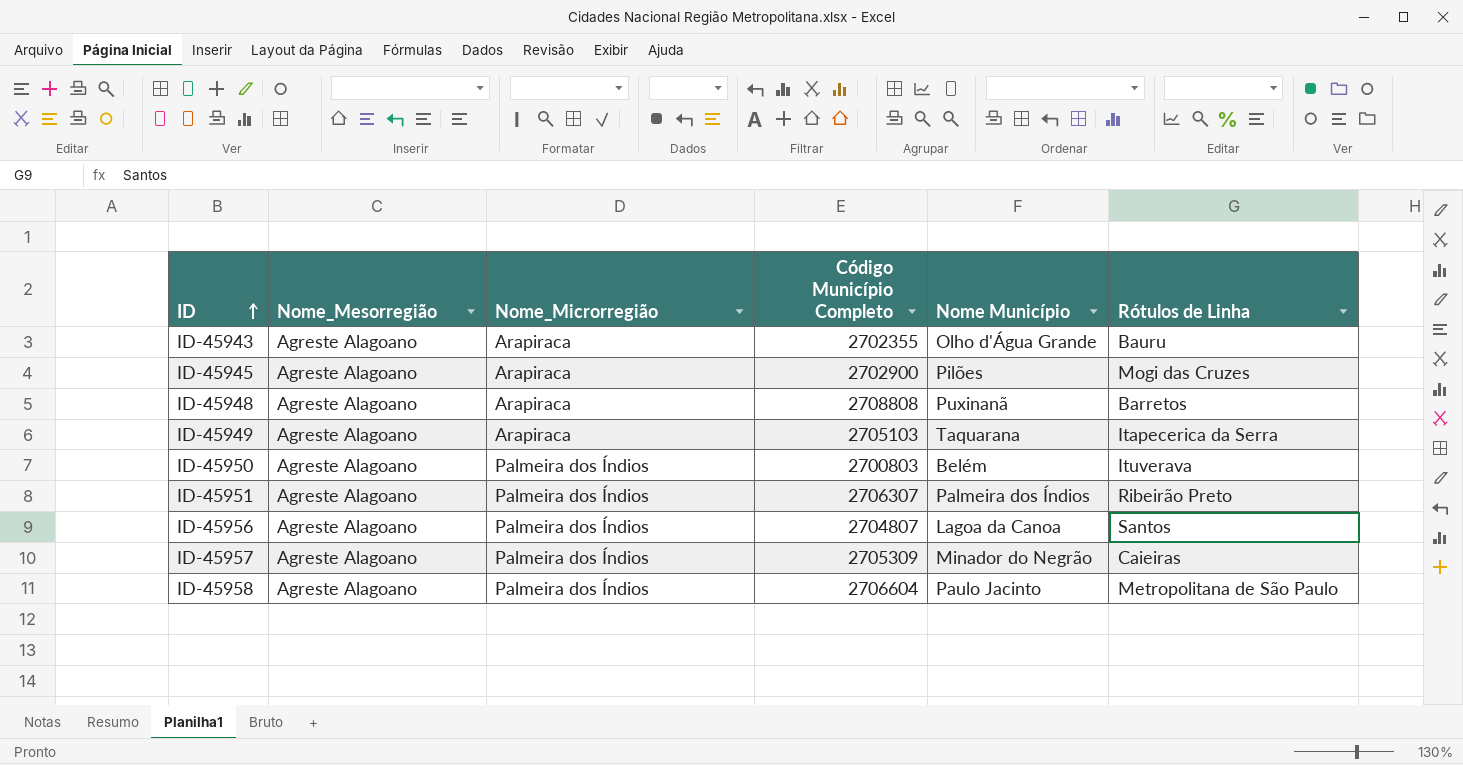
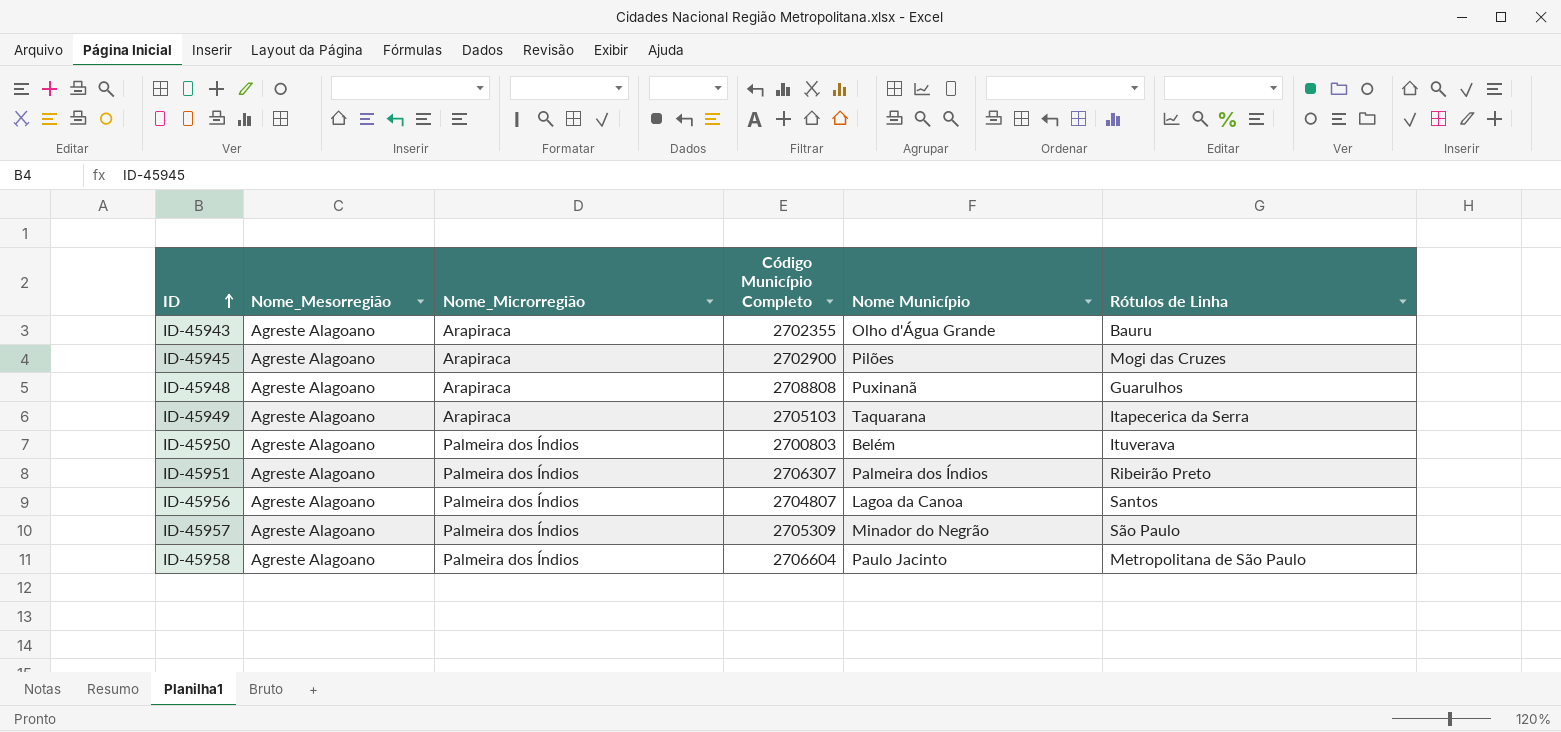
ID-45948 | Rótulos de Linha: Barretos -> Guarulhos
ID-45957 | Rótulos de Linha: Caieiras -> São Paulo

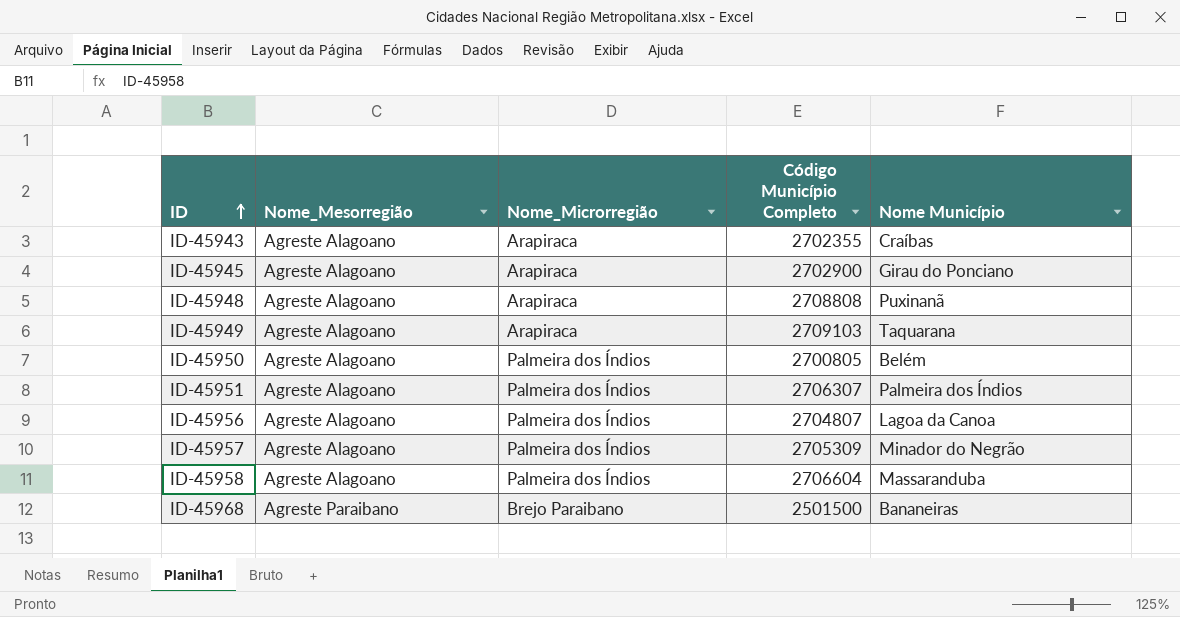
column Rótulos de Linha | position: 6 -> none
ID-45943 | Nome Município: Olho d'Água Grande -> Craíbas
ID-45945 | Nome Município: Pilões -> Girau do Ponciano
ID-45949 | Código Município Completo: 2705103 -> 2709103
ID-45950 | Código Município Completo: 2700803 -> 2700805
ID-45958 | Nome Município: Paulo Jacinto -> Massaranduba
row ID-45968: none -> Agreste Paraibano | Brejo Paraibano | 2501500 | Bananeiras

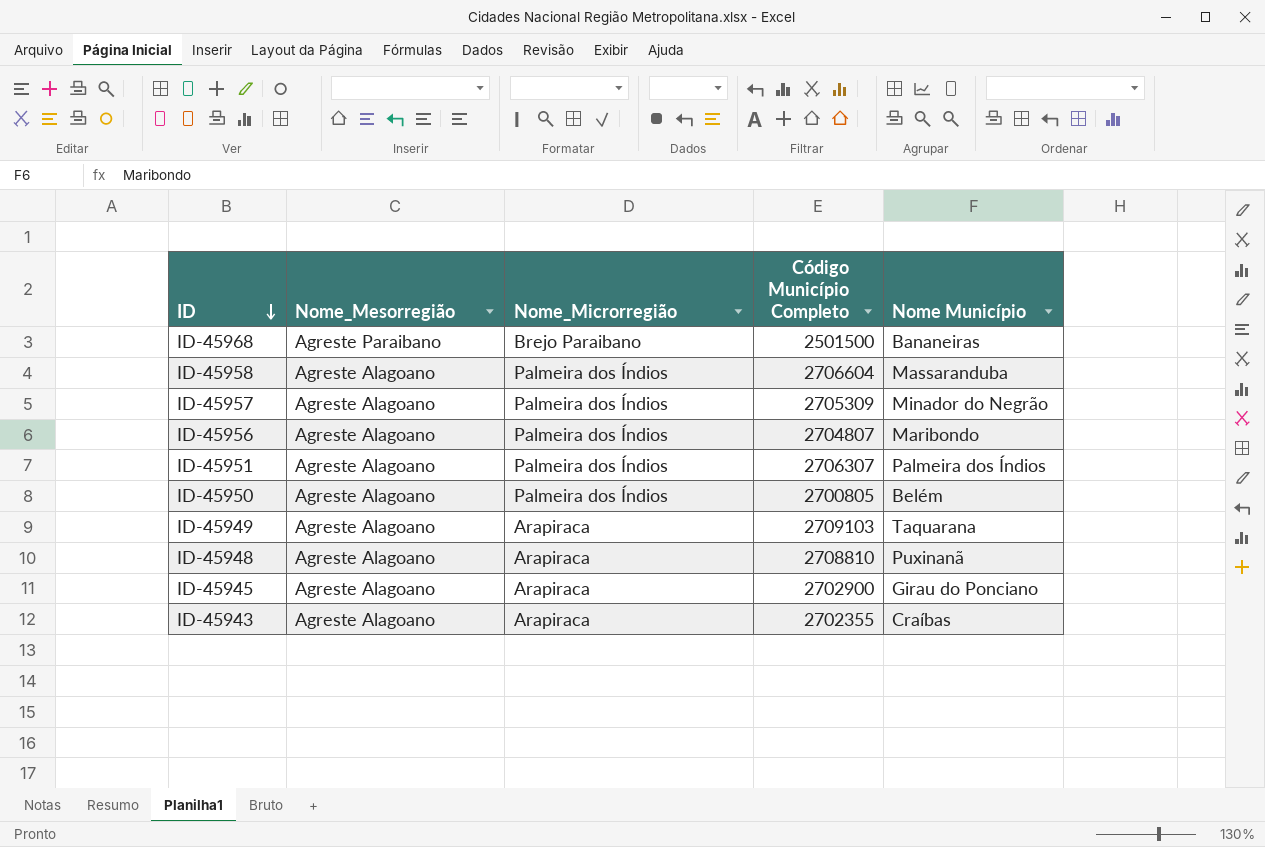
row order: ID ascending -> ID descending
ID-45956 | Nome Município: Lagoa da Canoa -> Maribondo
ID-45948 | Código Município Completo: 2708808 -> 2708810

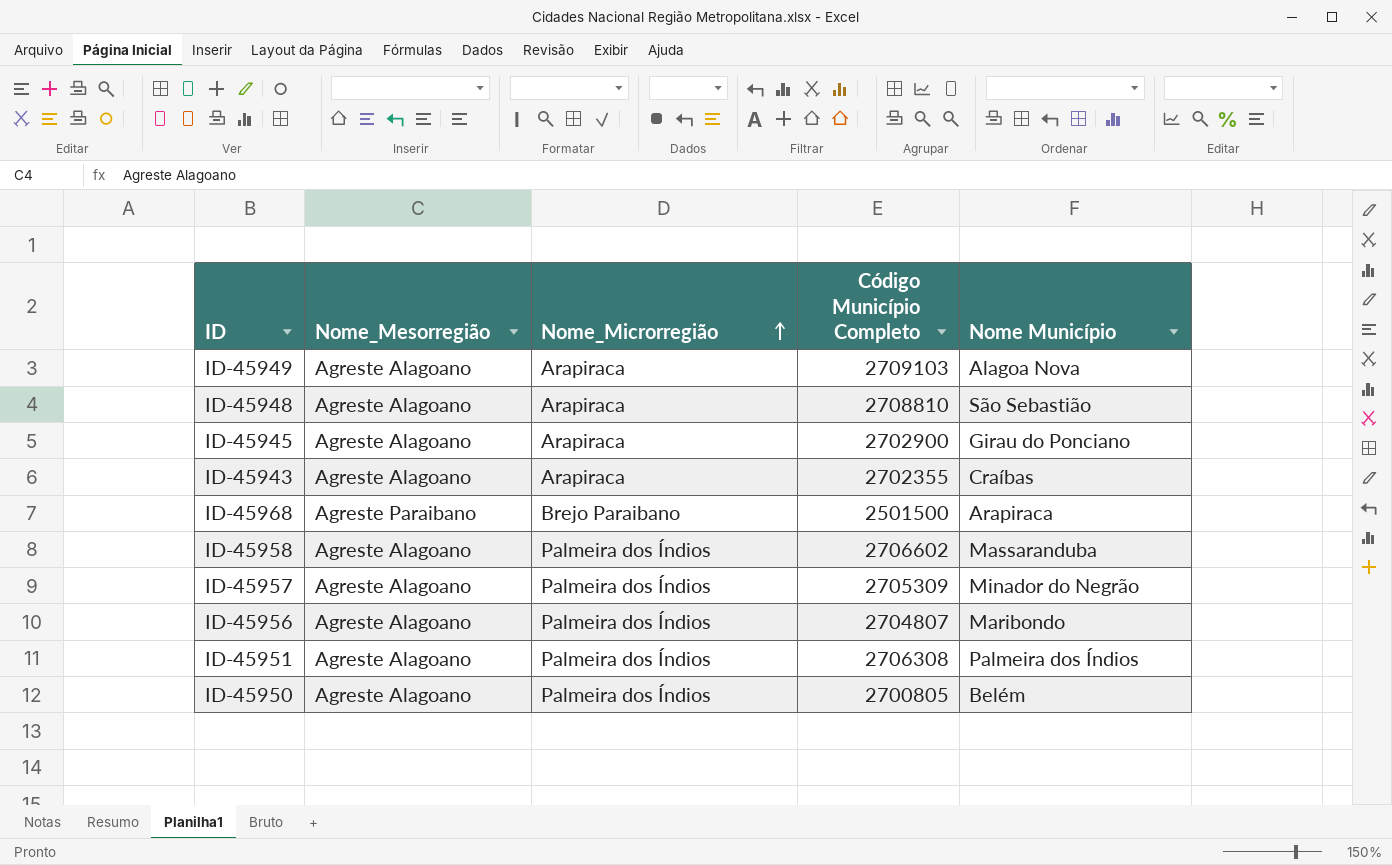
row order: ID descending -> Nome_Microrregião ascending
ID-45949 | Nome Município: Taquarana -> Alagoa Nova
ID-45948 | Nome Município: Puxinanã -> São Sebastião
ID-45968 | Nome Município: Bananeiras -> Arapiraca
ID-45958 | Código Município Completo: 2706604 -> 2706602
ID-45951 | Código Município Completo: 2706307 -> 2706308

